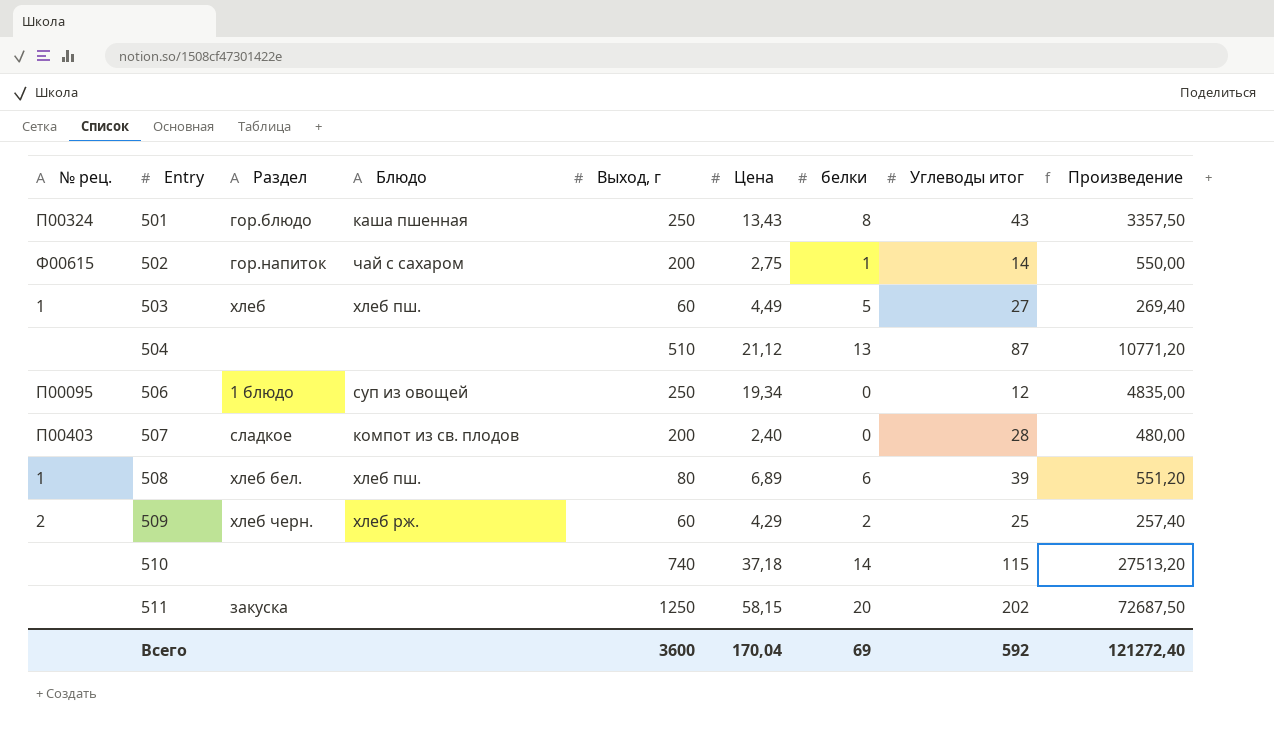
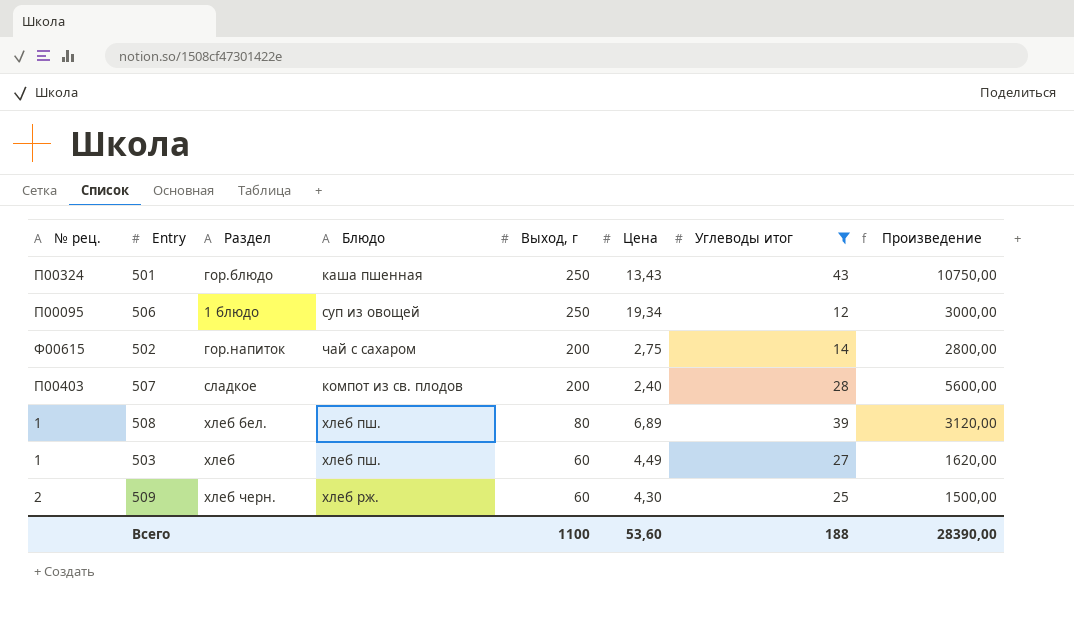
filter: none -> Углеводы итог <= 43
row order: Entry ascending -> Выход, г descending
column белки | position: 7 -> none
column Произведение | formula: [Выход, г] * [Цена] -> [Выход, г] * [Углеводы итог]
509 | Цена: 4,29 -> 4,30
Всего | Выход, г: 3600 -> 1100
Всего | Цена: 170,04 -> 53,60
Всего | Углеводы итог: 592 -> 188
Всего | Произведение: 121272,40 -> 28390,00

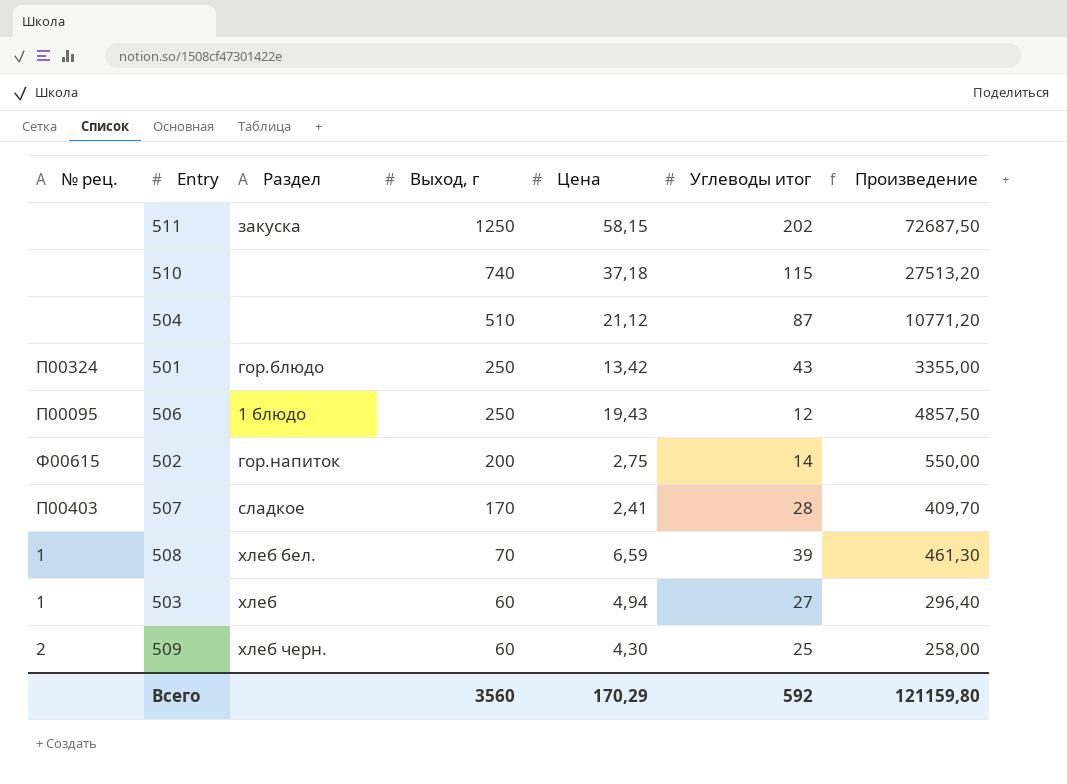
filter: Углеводы итог <= 43 -> none
column Блюдо | position: 4 -> none
column Произведение | formula: [Выход, г] * [Углеводы итог] -> [Выход, г] * [Цена]
501 | Цена: 13,43 -> 13,42
506 | Цена: 19,34 -> 19,43
507 | Выход, г: 200 -> 170
507 | Цена: 2,40 -> 2,41
508 | Выход, г: 80 -> 70
508 | Цена: 6,89 -> 6,59
503 | Цена: 4,49 -> 4,94
Всего | Выход, г: 1100 -> 3560
Всего | Цена: 53,60 -> 170,29
Всего | Углеводы итог: 188 -> 592
Всего | Произведение: 28390,00 -> 121159,80

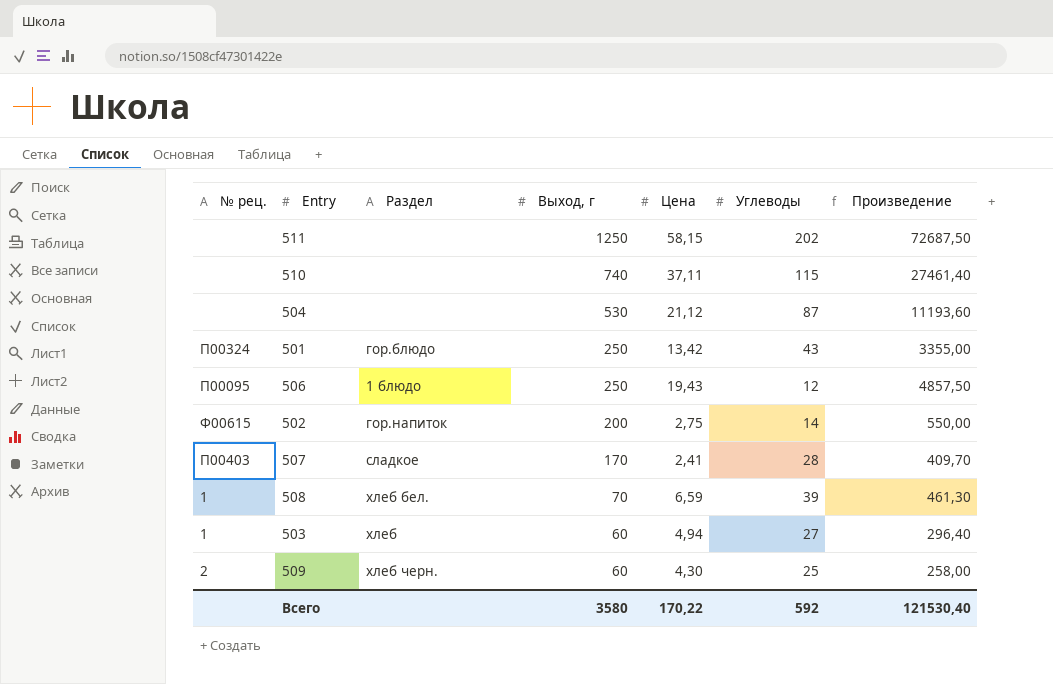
column name: Углеводы итог -> Углеводы
511 | Раздел: закуска -> none
510 | Цена: 37,18 -> 37,11
510 | Произведение: 27513,20 -> 27461,40
504 | Выход, г: 510 -> 530
504 | Произведение: 10771,20 -> 11193,60
Всего | Выход, г: 3560 -> 3580
Всего | Цена: 170,29 -> 170,22
Всего | Произведение: 121159,80 -> 121530,40

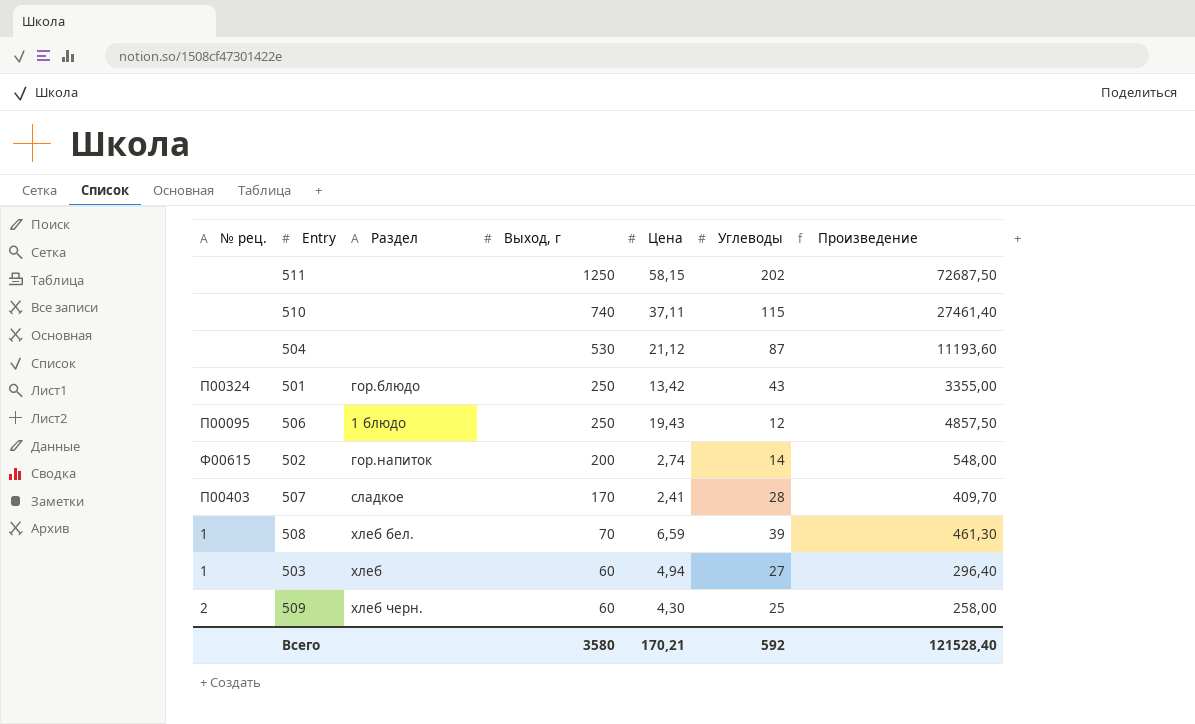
502 | Цена: 2,75 -> 2,74
502 | Произведение: 550,00 -> 548,00
Всего | Цена: 170,22 -> 170,21
Всего | Произведение: 121530,40 -> 121528,40

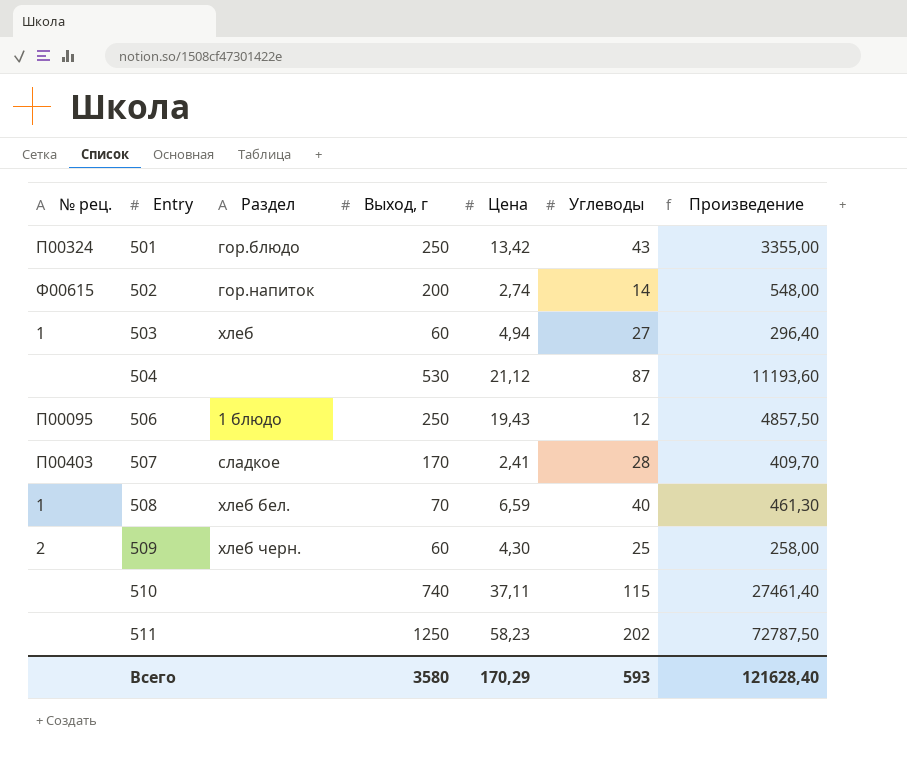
row order: Выход, г descending -> Entry ascending
508 | Углеводы: 39 -> 40
511 | Цена: 58,15 -> 58,23
511 | Произведение: 72687,50 -> 72787,50
Всего | Цена: 170,21 -> 170,29
Всего | Углеводы: 592 -> 593
Всего | Произведение: 121528,40 -> 121628,40

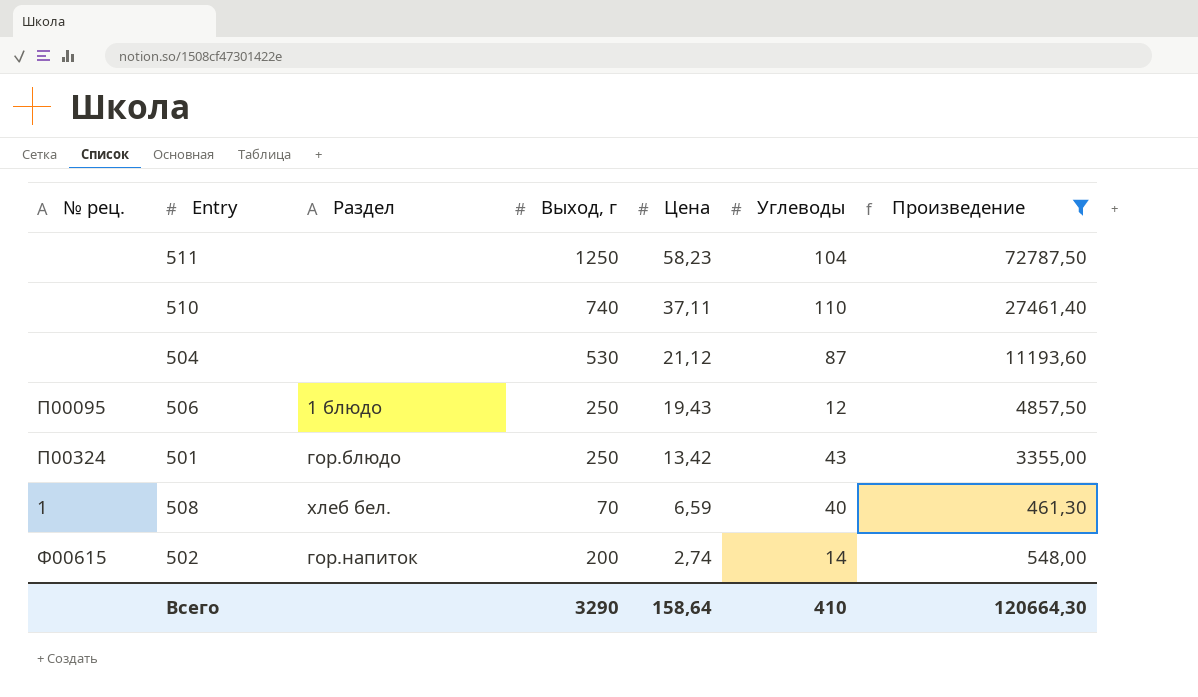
filter: none -> Произведение >= 461,30
row order: Entry ascending -> Цена descending
511 | Углеводы: 202 -> 104
510 | Углеводы: 115 -> 110
Всего | Выход, г: 3580 -> 3290
Всего | Цена: 170,29 -> 158,64
Всего | Углеводы: 593 -> 410
Всего | Произведение: 121628,40 -> 120664,30

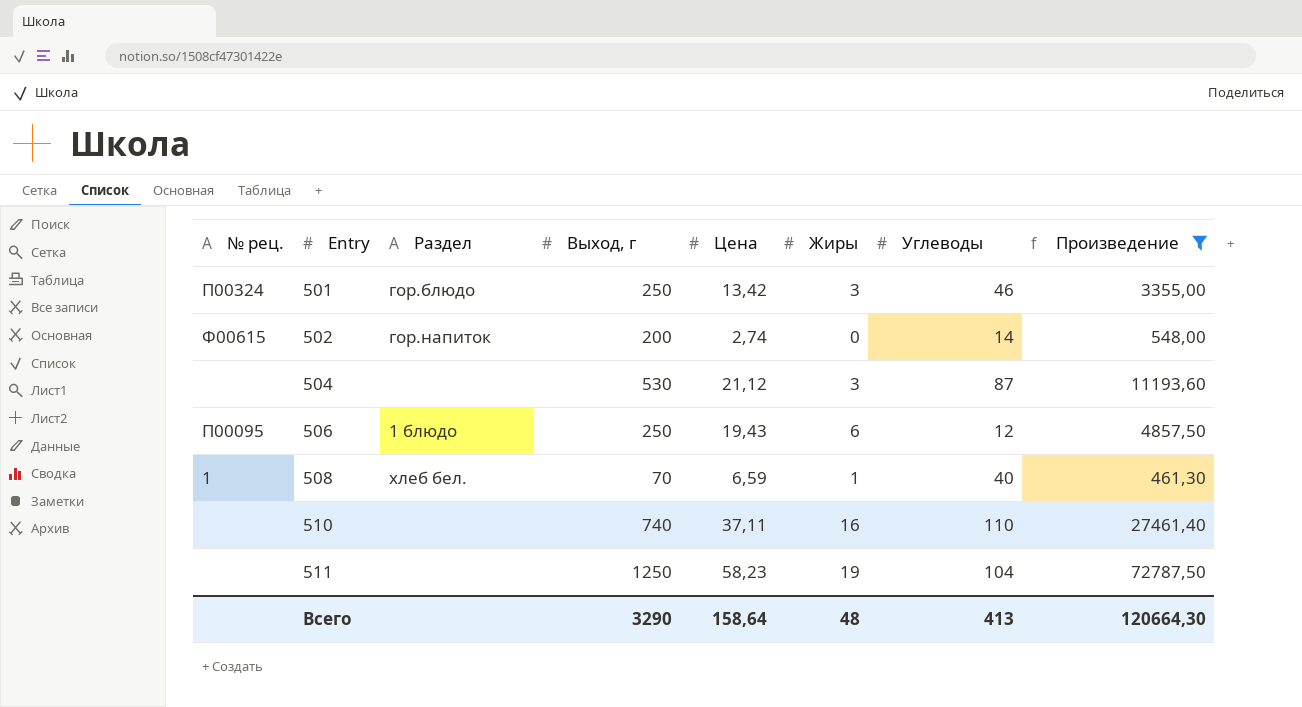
row order: Цена descending -> Entry ascending
column Жиры | position: none -> 6
501 | Углеводы: 43 -> 46
Всего | Углеводы: 410 -> 413

